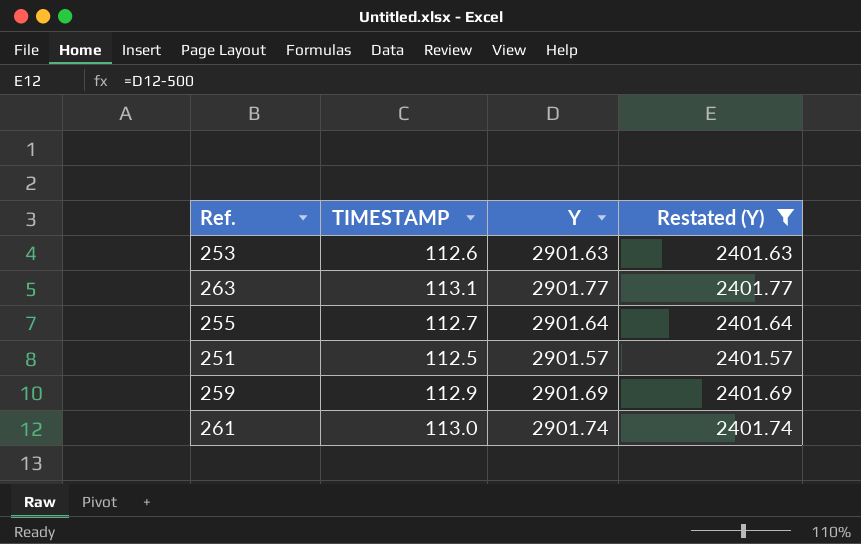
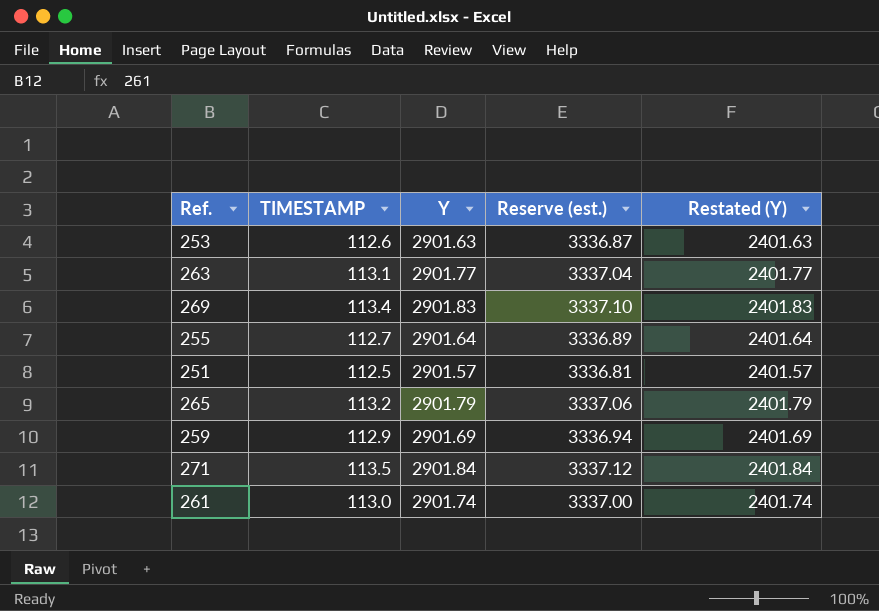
filter: Restated (Y) <= 2401.77 -> none
column Reserve (est.) | formula: none -> [Y] * 1.15

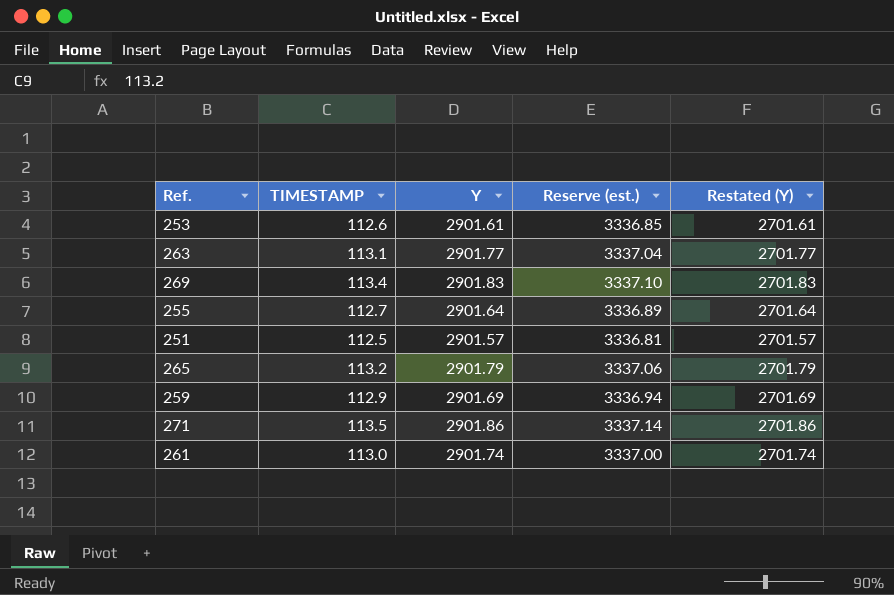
column Restated (Y) | formula: [Y] - 500 -> [Y] - 200
253 | Y: 2901.63 -> 2901.61
253 | Reserve (est.): 3336.87 -> 3336.85
271 | Y: 2901.84 -> 2901.86
271 | Reserve (est.): 3337.12 -> 3337.14

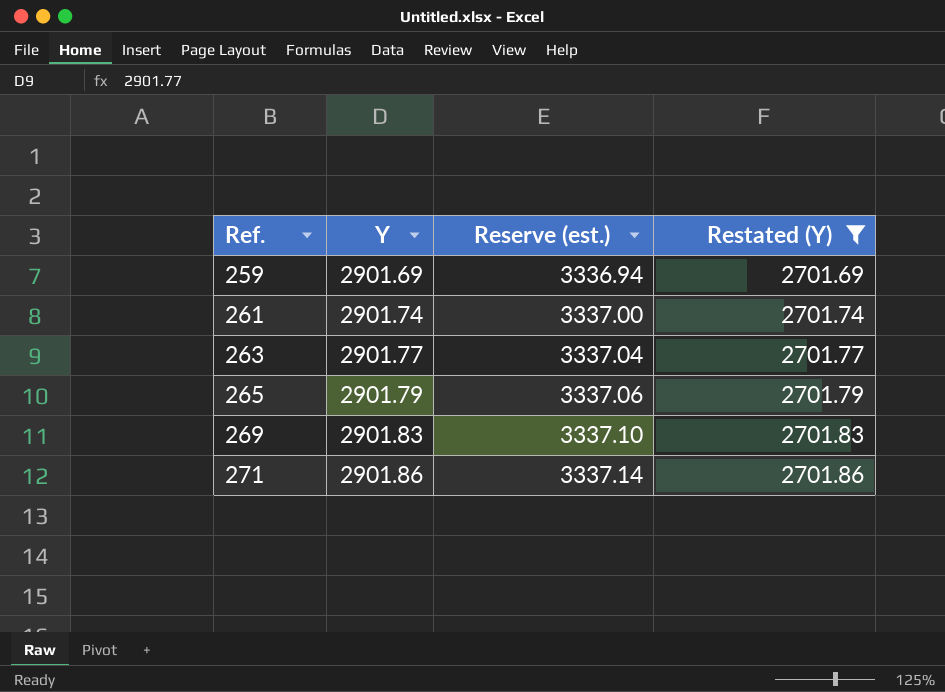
filter: none -> Restated (Y) >= 2701.69
row order: none -> Ref. ascending
column TIMESTAMP | position: 2 -> none

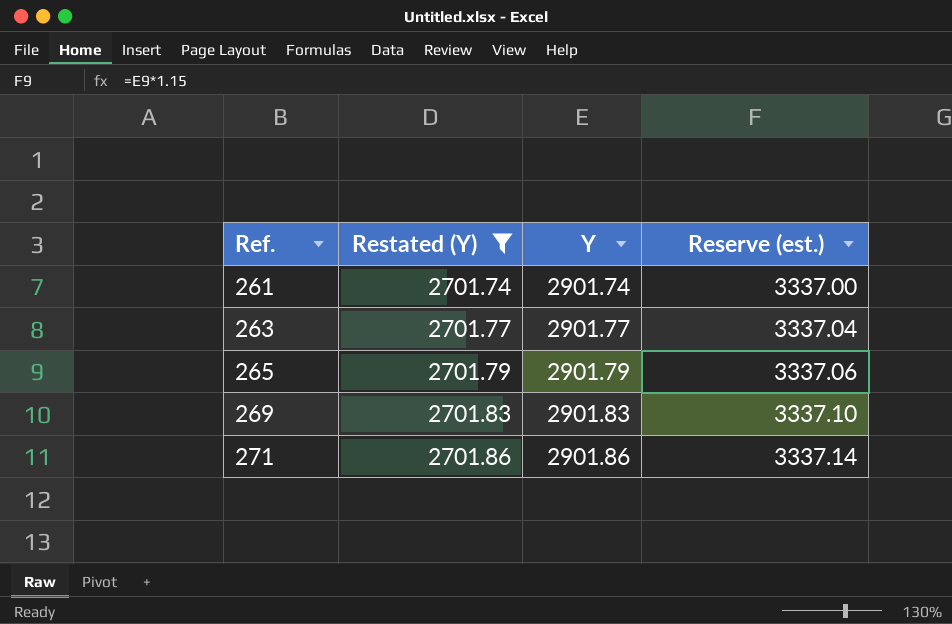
column Restated (Y) | position: 4 -> 2
row 259: 2901.69 | 3336.94 | 2701.69 -> none

